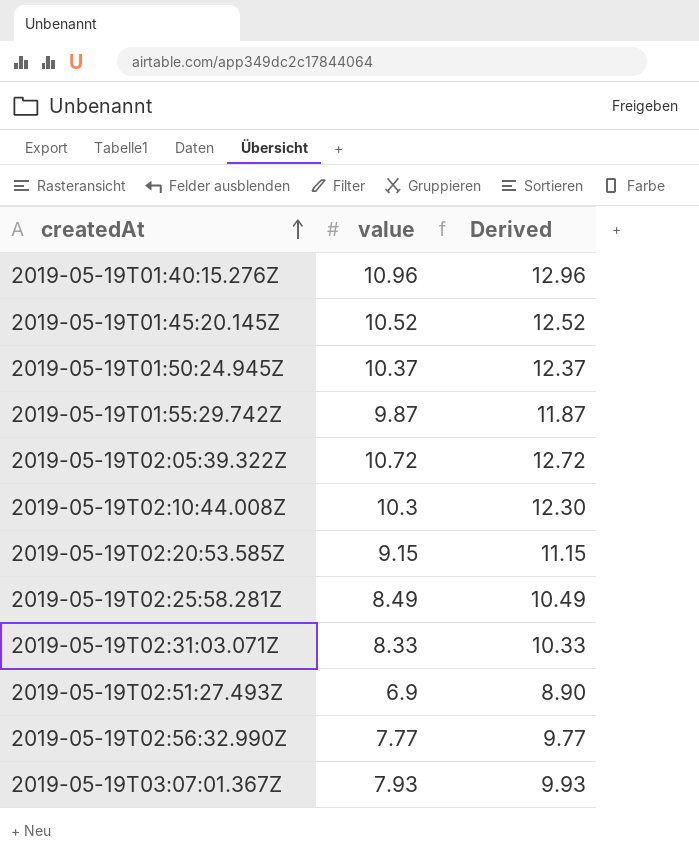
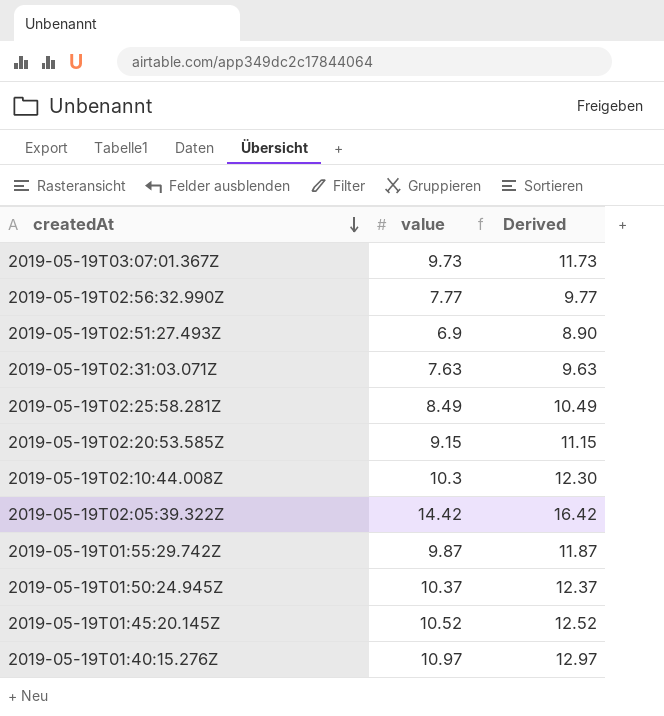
row order: createdAt ascending -> createdAt descending
2019-05-19T03:07:01.367Z | value: 7.93 -> 9.73
2019-05-19T03:07:01.367Z | Derived: 9.93 -> 11.73
2019-05-19T02:31:03.071Z | value: 8.33 -> 7.63
2019-05-19T02:31:03.071Z | Derived: 10.33 -> 9.63
2019-05-19T02:05:39.322Z | value: 10.72 -> 14.42
2019-05-19T02:05:39.322Z | Derived: 12.72 -> 16.42
2019-05-19T01:40:15.276Z | value: 10.96 -> 10.97
2019-05-19T01:40:15.276Z | Derived: 12.96 -> 12.97

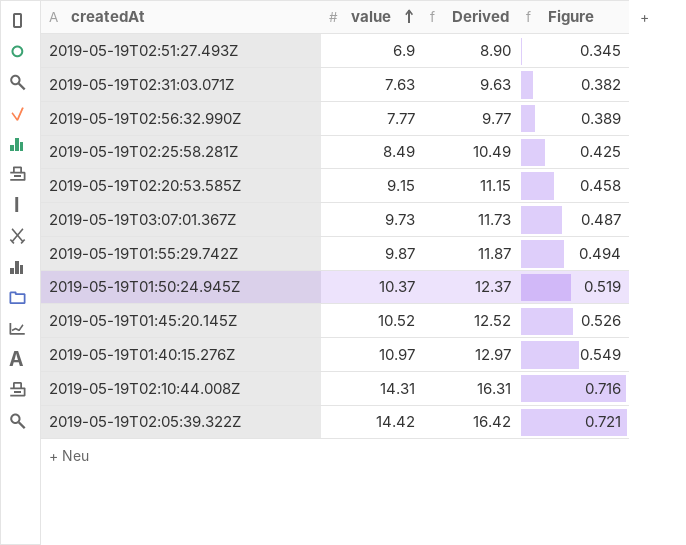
row order: createdAt descending -> value ascending
column Figure | formula: none -> [value] * 0.05
2019-05-19T02:10:44.008Z | value: 10.3 -> 14.31
2019-05-19T02:10:44.008Z | Derived: 12.30 -> 16.31

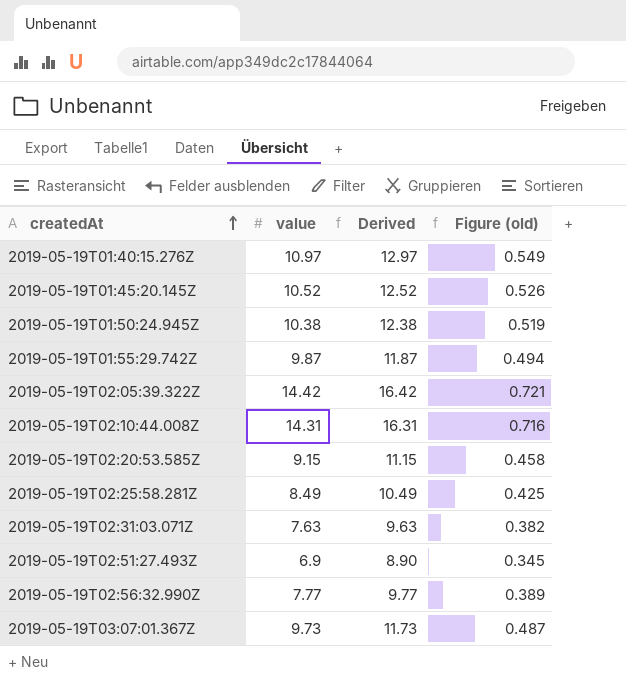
row order: value ascending -> createdAt ascending
column name: Figure -> Figure (old)
2019-05-19T01:50:24.945Z | value: 10.37 -> 10.38
2019-05-19T01:50:24.945Z | Derived: 12.37 -> 12.38

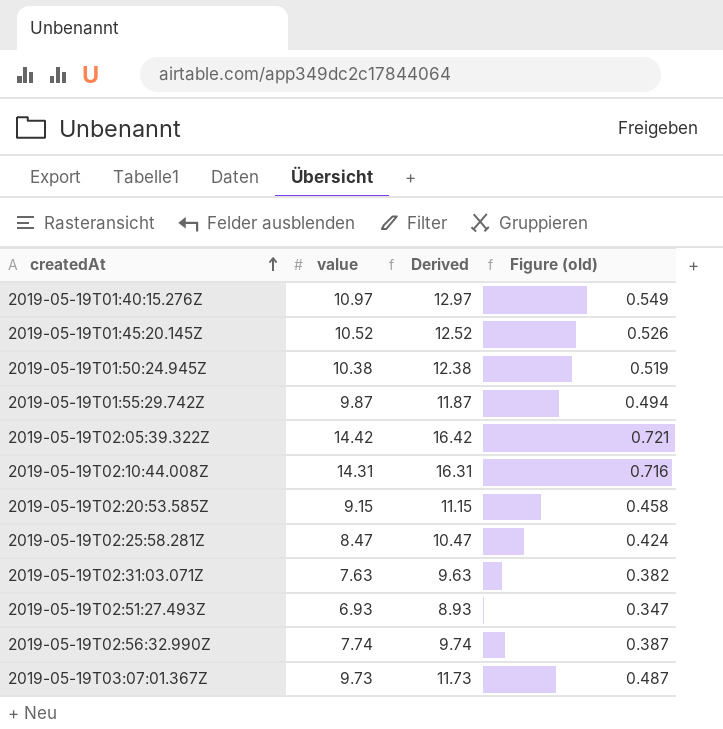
2019-05-19T02:25:58.281Z | value: 8.49 -> 8.47
2019-05-19T02:25:58.281Z | Derived: 10.49 -> 10.47
2019-05-19T02:25:58.281Z | Figure (old): 0.425 -> 0.424
2019-05-19T02:51:27.493Z | value: 6.9 -> 6.93
2019-05-19T02:51:27.493Z | Derived: 8.90 -> 8.93
2019-05-19T02:51:27.493Z | Figure (old): 0.345 -> 0.347
2019-05-19T02:56:32.990Z | value: 7.77 -> 7.74
2019-05-19T02:56:32.990Z | Derived: 9.77 -> 9.74
2019-05-19T02:56:32.990Z | Figure (old): 0.389 -> 0.387

